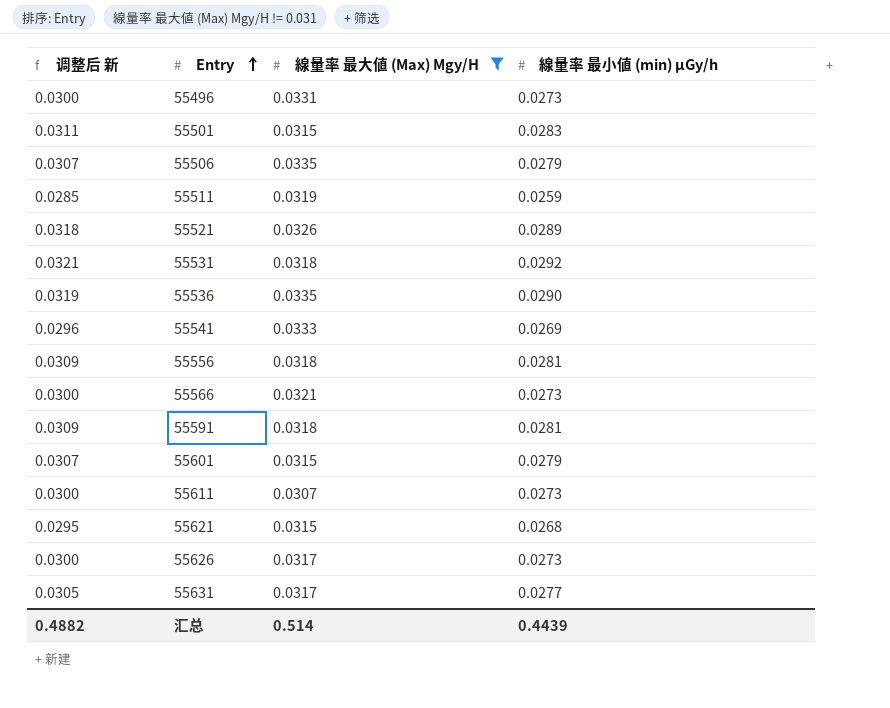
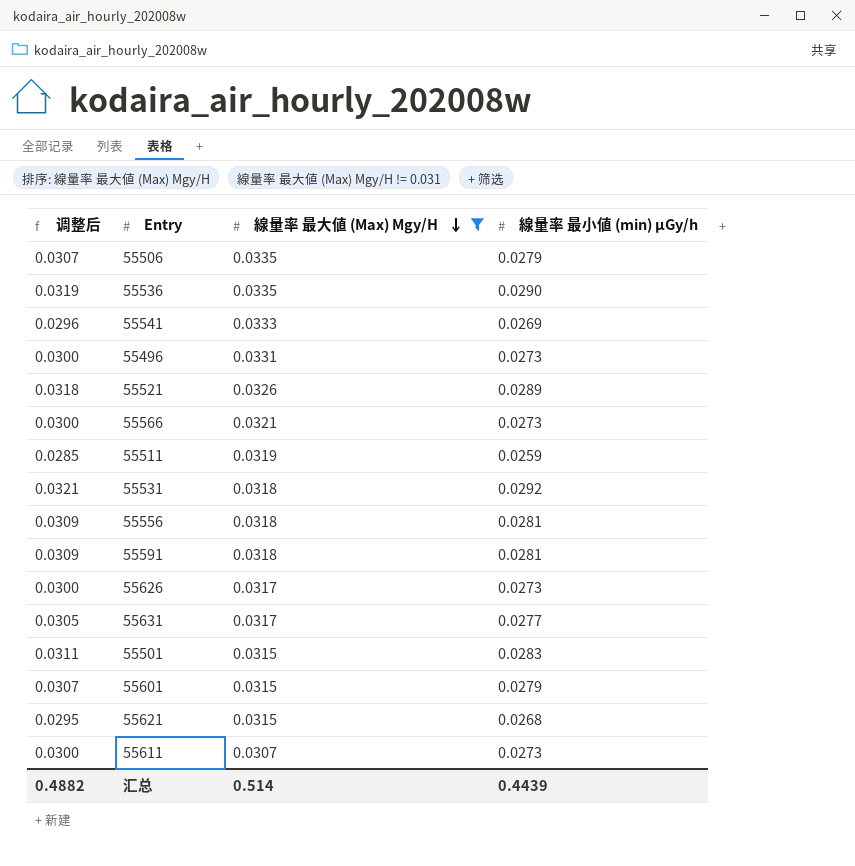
row order: Entry ascending -> 線量率 最大値 (Max) Μgy/H descending
column name: 调整后 新 -> 调整后

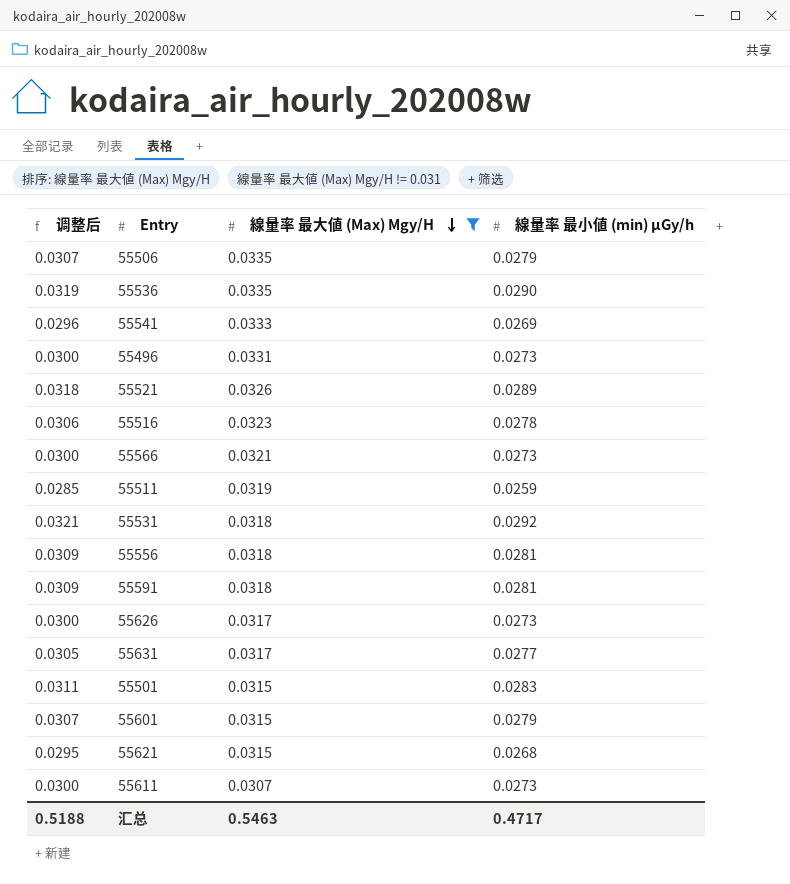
row 55516: none -> 0.0306 | 0.0323 | 0.0278
汇总 | 调整后: 0.4882 -> 0.5188
汇总 | 線量率 最大値 (Max) Μgy/H: 0.514 -> 0.5463
汇总 | 線量率 最小値 (min) μGy/h: 0.4439 -> 0.4717

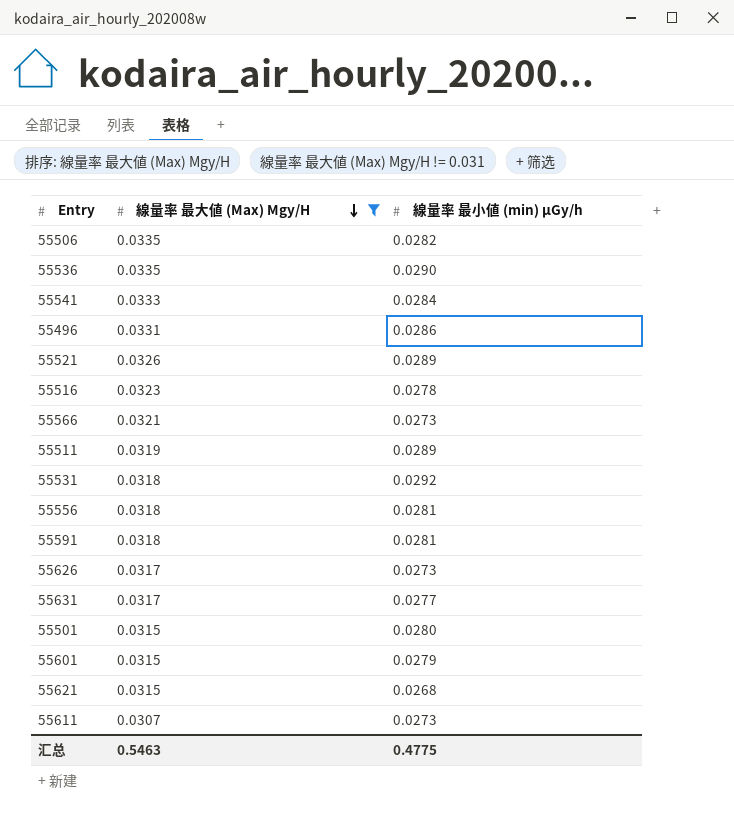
column 调整后 | formula: [線量率 最小値 (min) μGy/h] * 1.1 -> none
55506 | 線量率 最小値 (min) μGy/h: 0.0279 -> 0.0282
55541 | 線量率 最小値 (min) μGy/h: 0.0269 -> 0.0284
55496 | 線量率 最小値 (min) μGy/h: 0.0273 -> 0.0286
55511 | 線量率 最小値 (min) μGy/h: 0.0259 -> 0.0289
55501 | 線量率 最小値 (min) μGy/h: 0.0283 -> 0.0280
汇总 | 線量率 最小値 (min) μGy/h: 0.4717 -> 0.4775

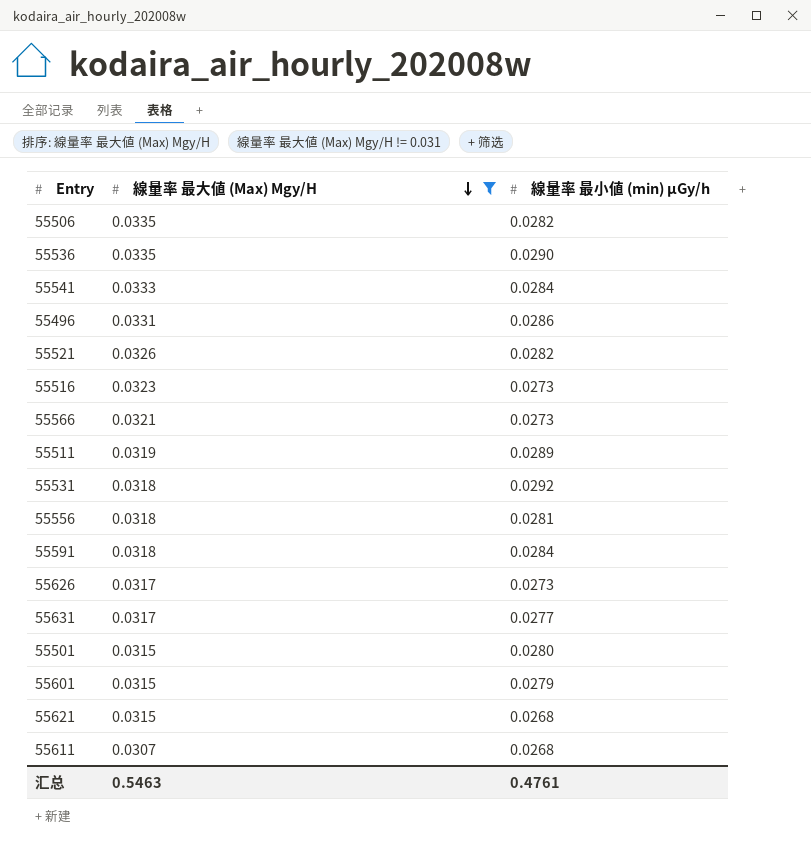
55521 | 線量率 最小値 (min) μGy/h: 0.0289 -> 0.0282
55516 | 線量率 最小値 (min) μGy/h: 0.0278 -> 0.0273
55591 | 線量率 最小値 (min) μGy/h: 0.0281 -> 0.0284
55611 | 線量率 最小値 (min) μGy/h: 0.0273 -> 0.0268
汇总 | 線量率 最小値 (min) μGy/h: 0.4775 -> 0.4761

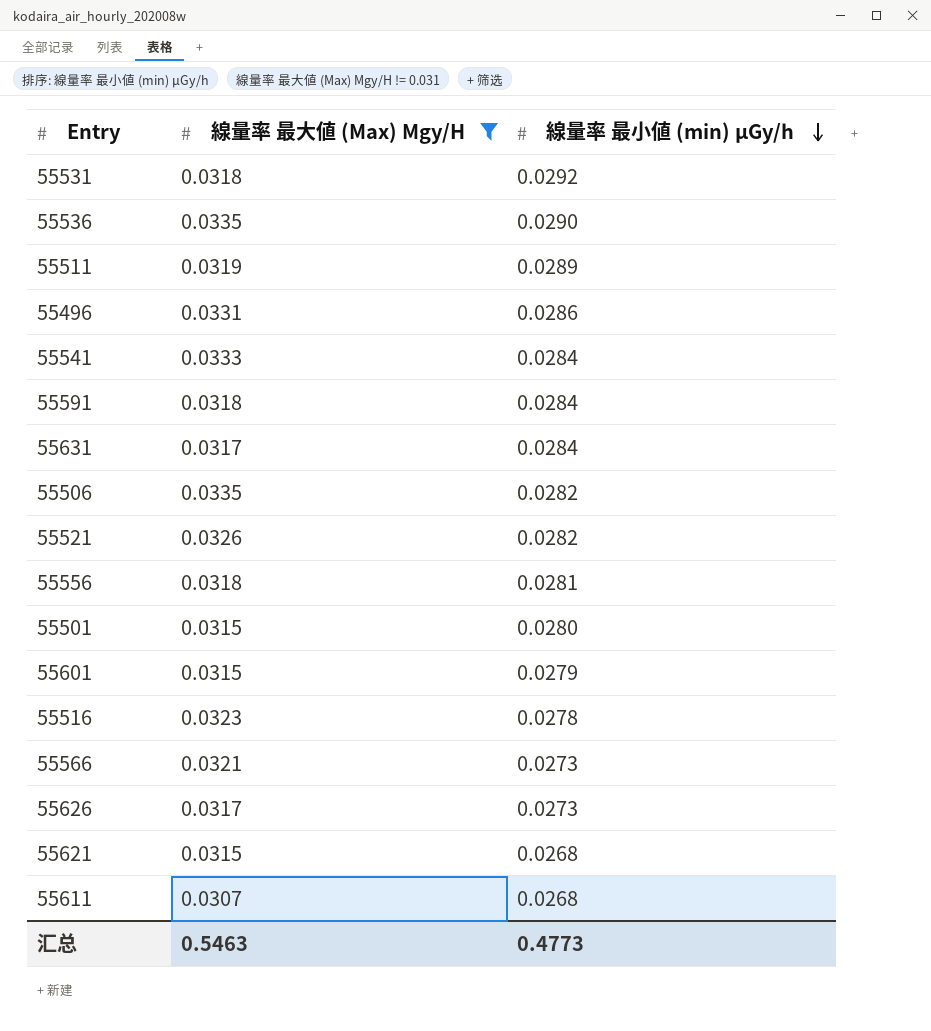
row order: 線量率 最大値 (Max) Μgy/H descending -> 線量率 最小値 (min) μGy/h descending
55631 | 線量率 最小値 (min) μGy/h: 0.0277 -> 0.0284
55516 | 線量率 最小値 (min) μGy/h: 0.0273 -> 0.0278
汇总 | 線量率 最小値 (min) μGy/h: 0.4761 -> 0.4773

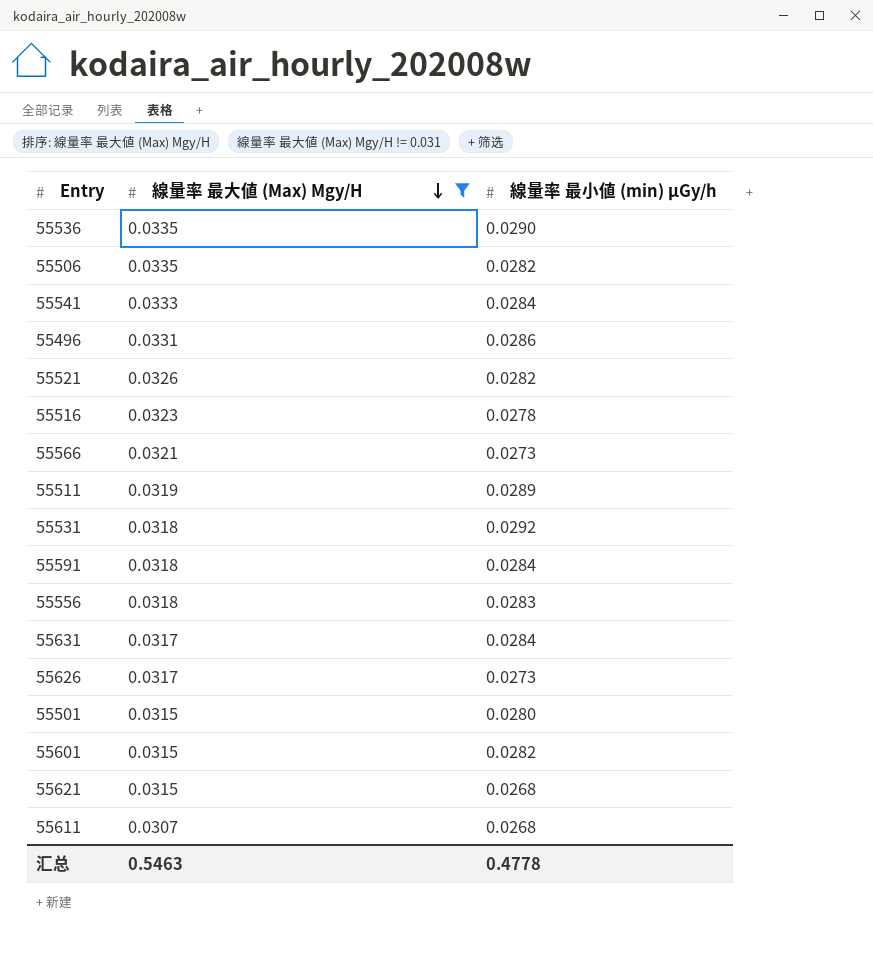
row order: 線量率 最小値 (min) μGy/h descending -> 線量率 最大値 (Max) Μgy/H descending
55556 | 線量率 最小値 (min) μGy/h: 0.0281 -> 0.0283
55601 | 線量率 最小値 (min) μGy/h: 0.0279 -> 0.0282
汇总 | 線量率 最小値 (min) μGy/h: 0.4773 -> 0.4778

